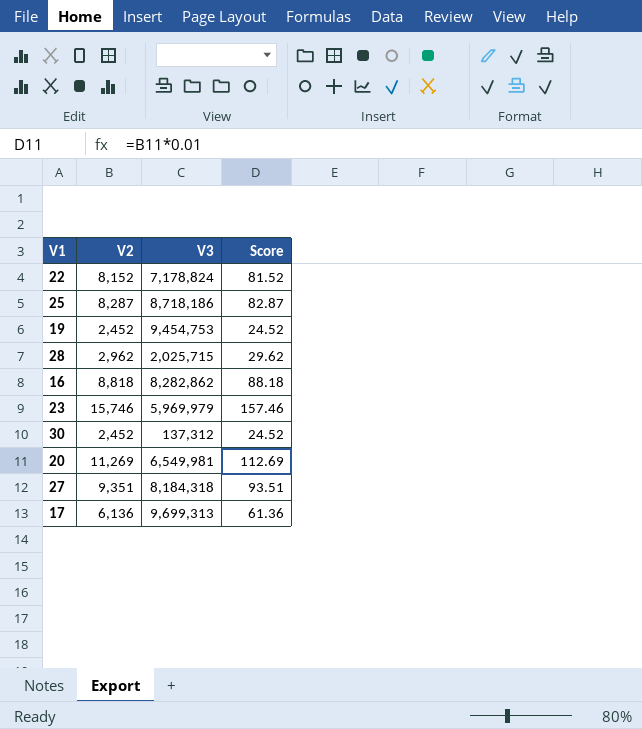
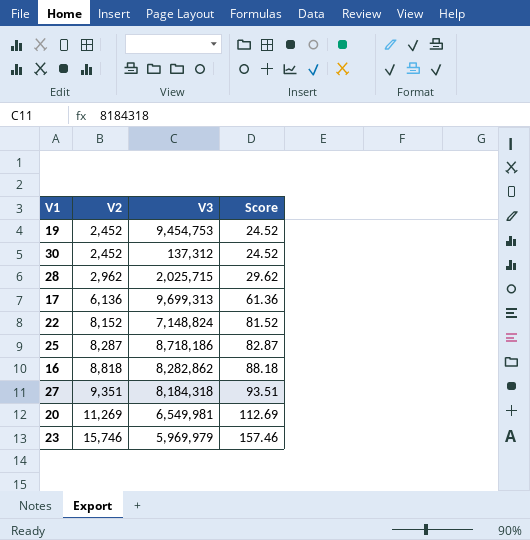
row order: none -> V2 ascending
22 | V3: 7,178,824 -> 7,148,824

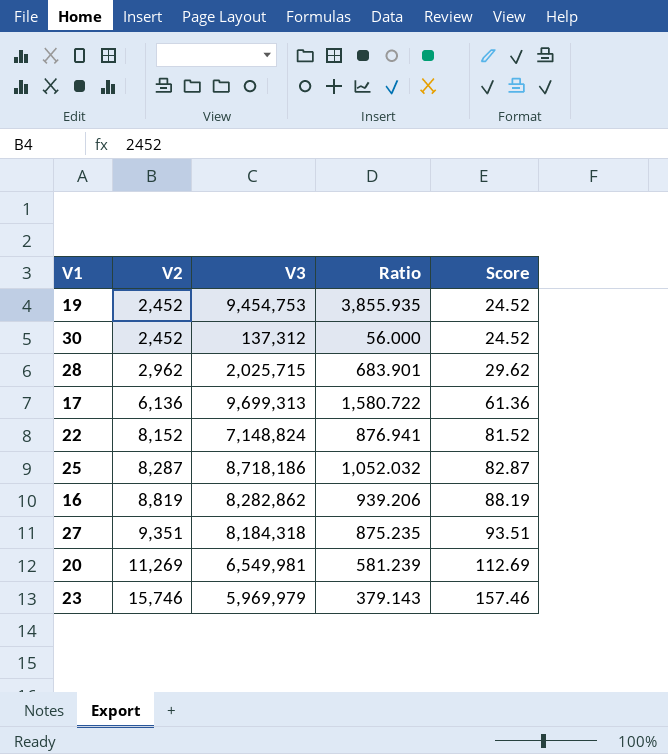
column Ratio | formula: none -> [V3] / [V2]
16 | V2: 8,818 -> 8,819
16 | Score: 88.18 -> 88.19

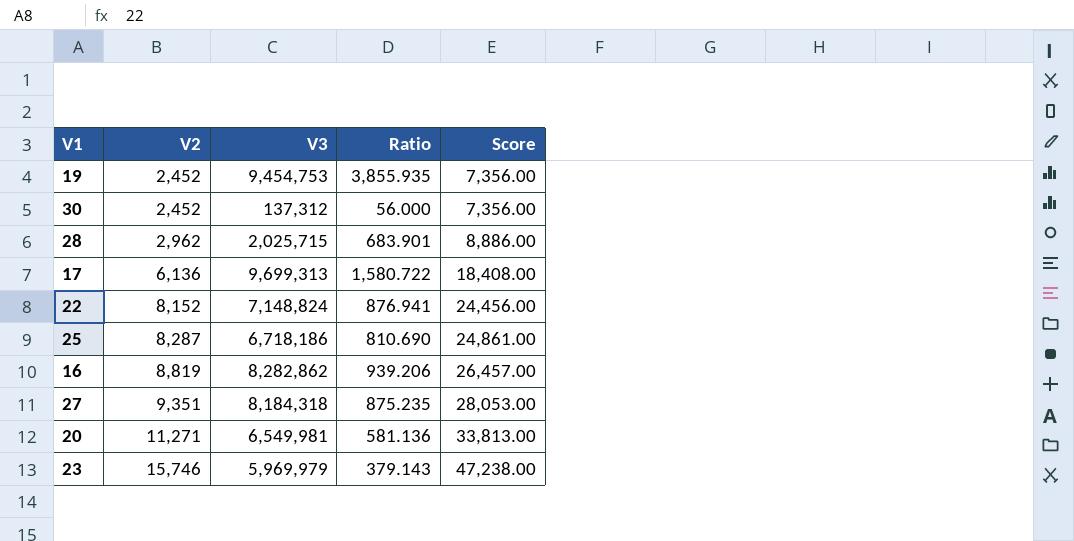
column Score | formula: [V2] * 0.01 -> [V2] * 3
25 | V3: 8,718,186 -> 6,718,186
25 | Ratio: 1,052.032 -> 810.690
20 | V2: 11,269 -> 11,271
20 | Ratio: 581.239 -> 581.136

